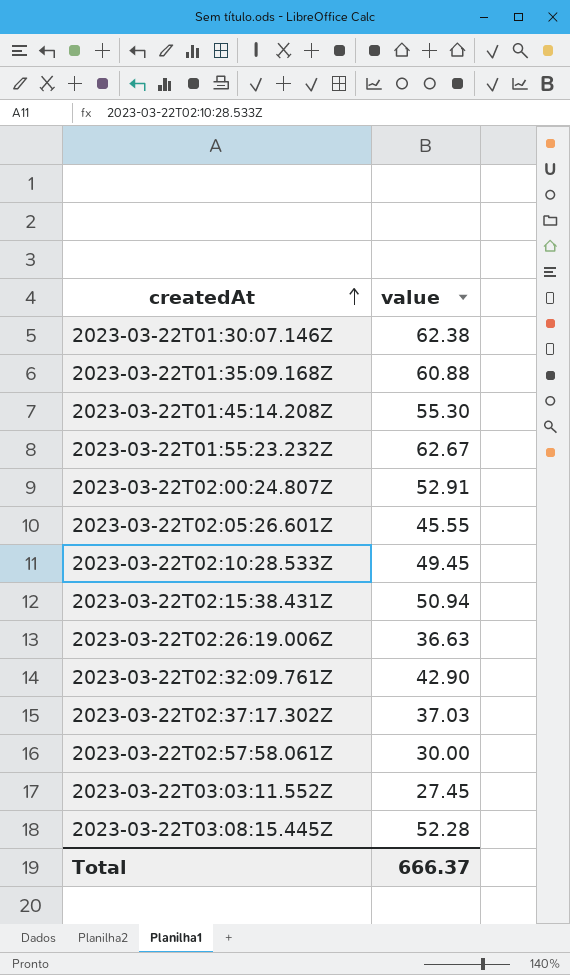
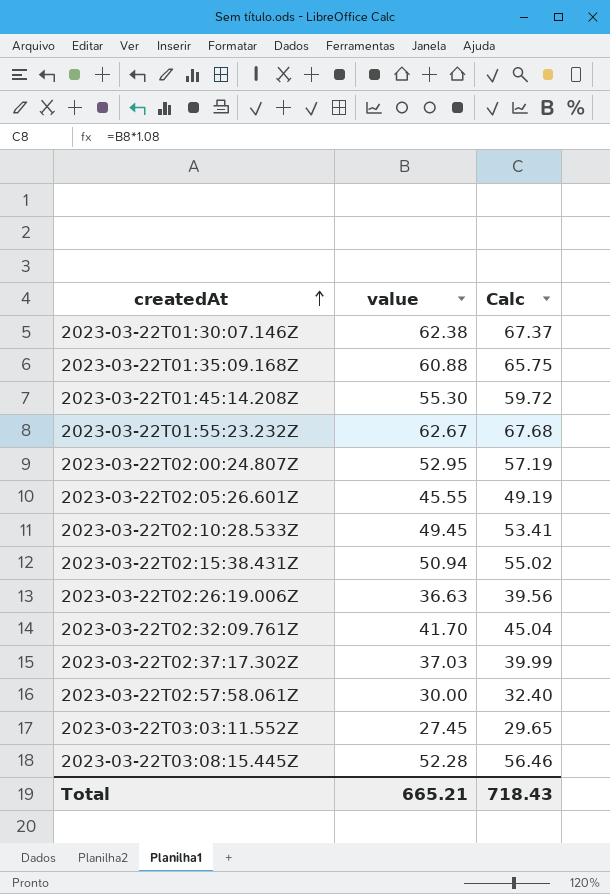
column Calc | formula: none -> [value] * 1.08
2023-03-22T02:00:24.807Z | value: 52.91 -> 52.95
2023-03-22T02:32:09.761Z | value: 42.90 -> 41.70
Total | value: 666.37 -> 665.21

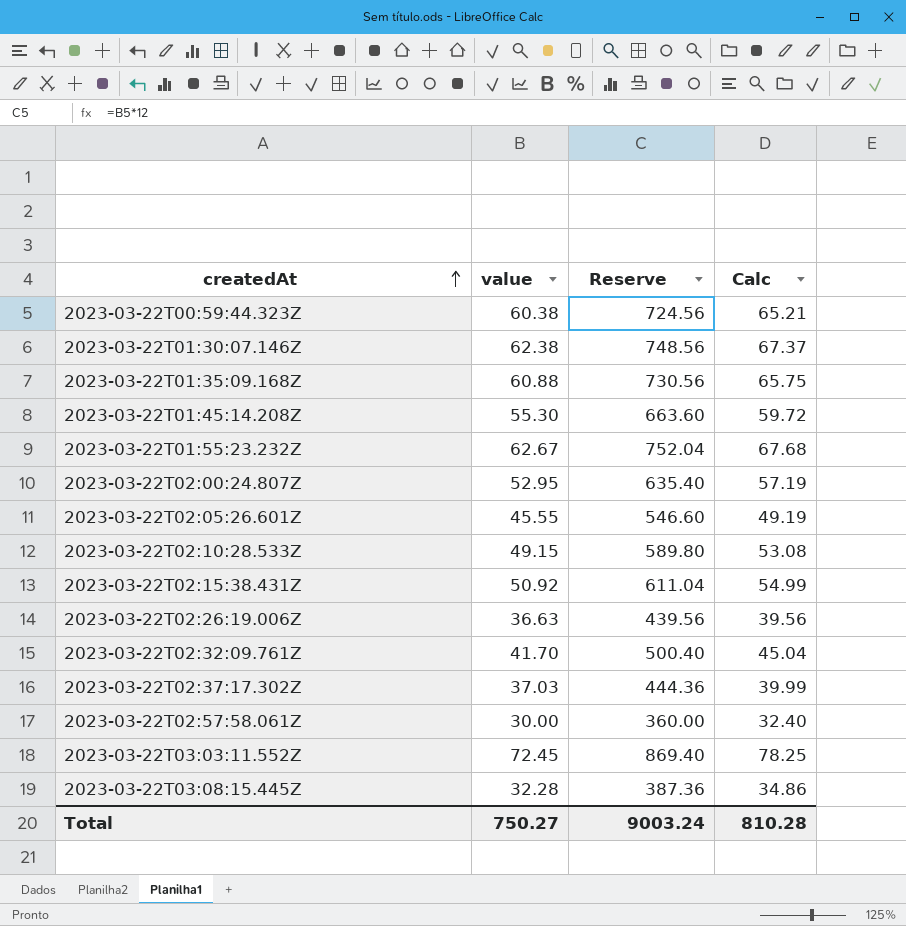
column Reserve | formula: none -> [value] * 12
row 2023-03-22T00:59:44.323Z: none -> 60.38 | 724.56 | 65.21
2023-03-22T02:10:28.533Z | value: 49.45 -> 49.15
2023-03-22T02:10:28.533Z | Calc: 53.41 -> 53.08
2023-03-22T02:15:38.431Z | value: 50.94 -> 50.92
2023-03-22T02:15:38.431Z | Calc: 55.02 -> 54.99
2023-03-22T03:03:11.552Z | value: 27.45 -> 72.45
2023-03-22T03:03:11.552Z | Calc: 29.65 -> 78.25
2023-03-22T03:08:15.445Z | value: 52.28 -> 32.28
2023-03-22T03:08:15.445Z | Calc: 56.46 -> 34.86
Total | value: 665.21 -> 750.27
Total | Calc: 718.43 -> 810.28

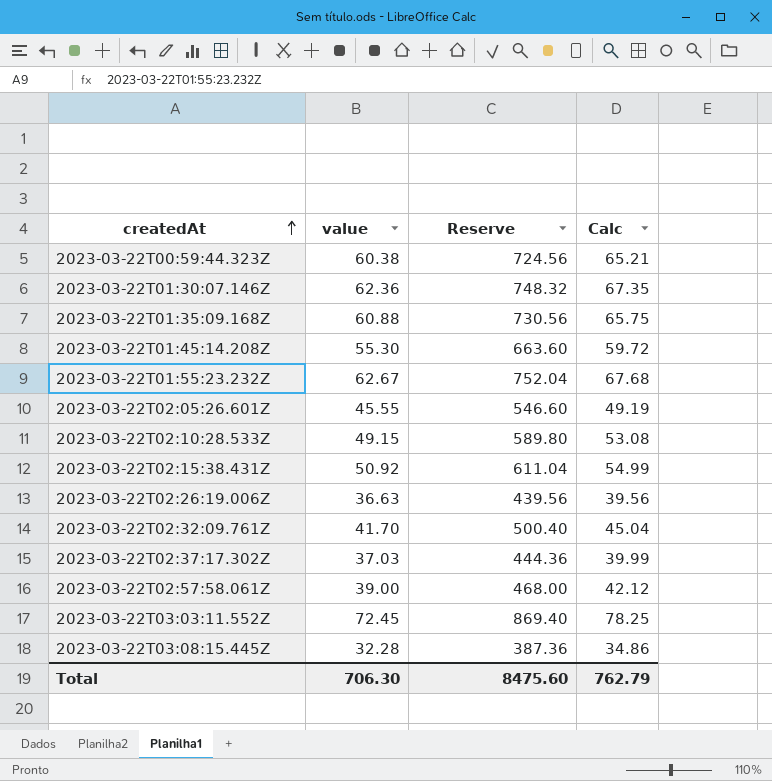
row 2023-03-22T02:00:24.807Z: 52.95 | 635.40 | 57.19 -> none
2023-03-22T01:30:07.146Z | value: 62.38 -> 62.36
2023-03-22T01:30:07.146Z | Reserve: 748.56 -> 748.32
2023-03-22T01:30:07.146Z | Calc: 67.37 -> 67.35
2023-03-22T02:57:58.061Z | value: 30.00 -> 39.00
2023-03-22T02:57:58.061Z | Reserve: 360.00 -> 468.00
2023-03-22T02:57:58.061Z | Calc: 32.40 -> 42.12
Total | value: 750.27 -> 706.30
Total | Reserve: 9003.24 -> 8475.60
Total | Calc: 810.28 -> 762.79

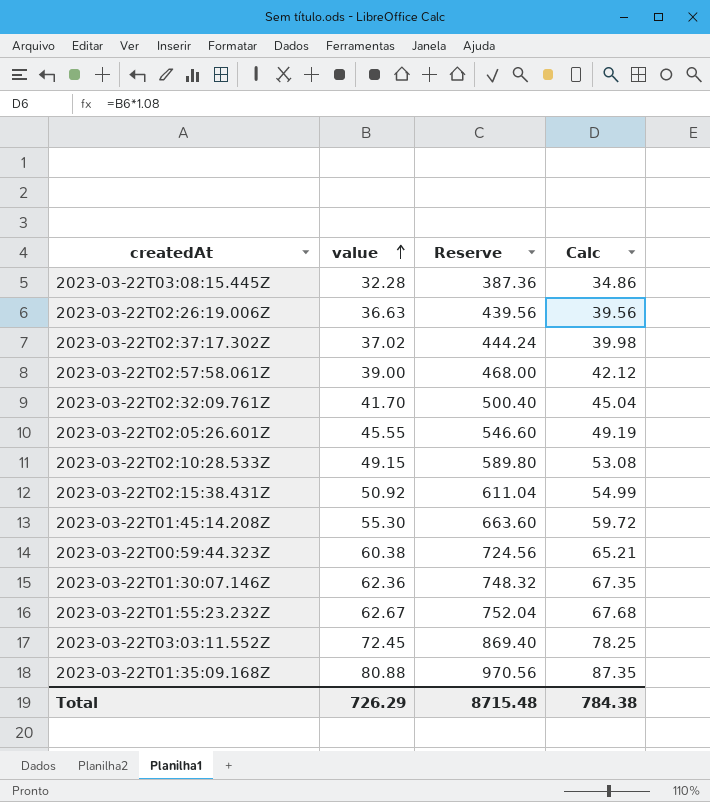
row order: createdAt ascending -> value ascending
2023-03-22T02:37:17.302Z | value: 37.03 -> 37.02
2023-03-22T02:37:17.302Z | Reserve: 444.36 -> 444.24
2023-03-22T02:37:17.302Z | Calc: 39.99 -> 39.98
2023-03-22T01:35:09.168Z | value: 60.88 -> 80.88
2023-03-22T01:35:09.168Z | Reserve: 730.56 -> 970.56
2023-03-22T01:35:09.168Z | Calc: 65.75 -> 87.35
Total | value: 706.30 -> 726.29
Total | Reserve: 8475.60 -> 8715.48
Total | Calc: 762.79 -> 784.38

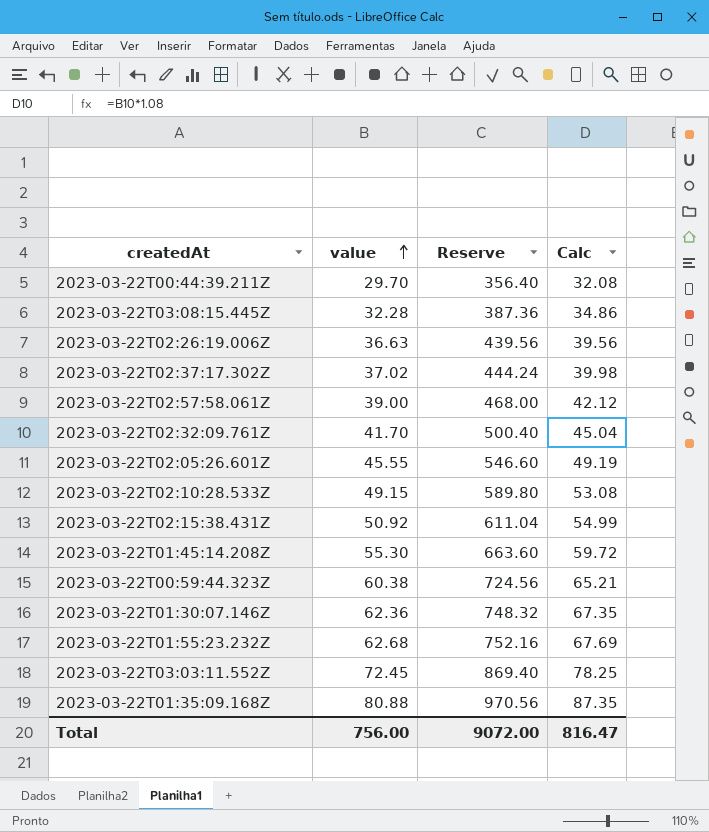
row 2023-03-22T00:44:39.211Z: none -> 29.70 | 356.40 | 32.08
2023-03-22T01:55:23.232Z | value: 62.67 -> 62.68
2023-03-22T01:55:23.232Z | Reserve: 752.04 -> 752.16
2023-03-22T01:55:23.232Z | Calc: 67.68 -> 67.69
Total | value: 726.29 -> 756.00
Total | Reserve: 8715.48 -> 9072.00
Total | Calc: 784.38 -> 816.47

